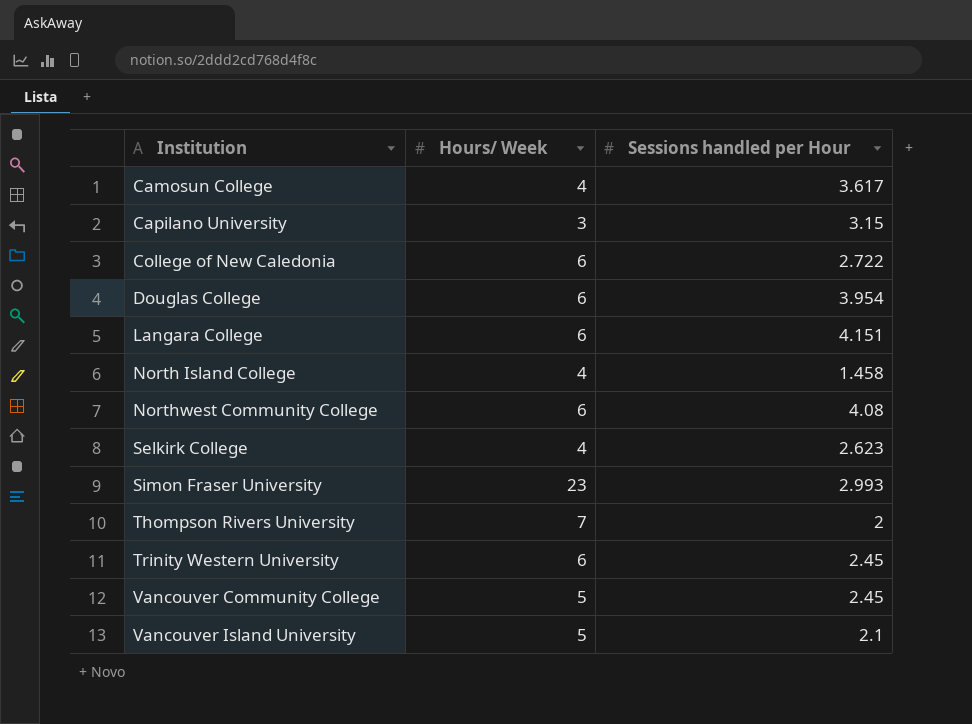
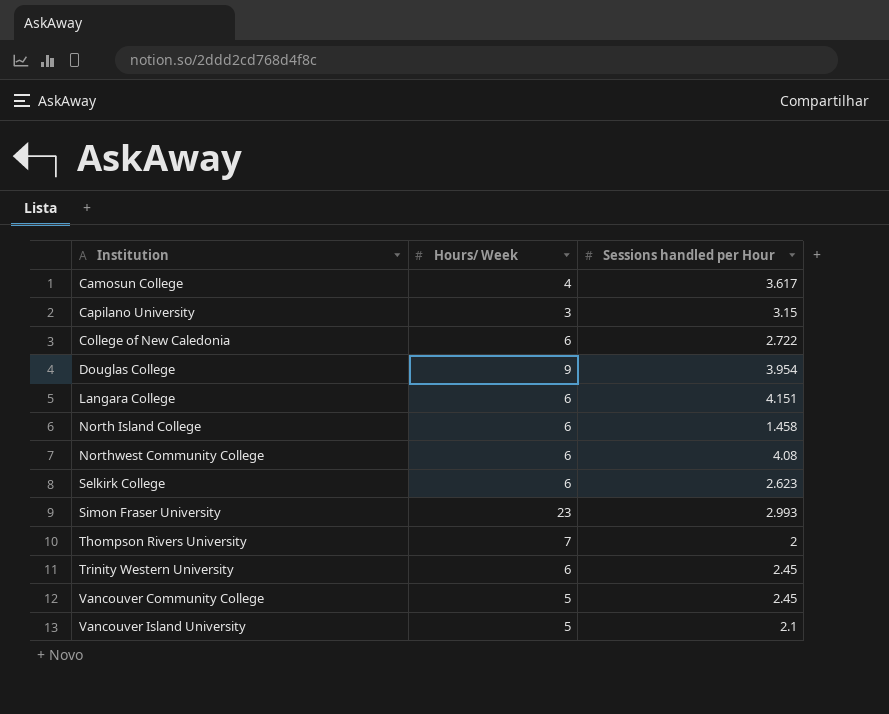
Douglas College | Hours/ Week: 6 -> 9
North Island College | Hours/ Week: 4 -> 6
Selkirk College | Hours/ Week: 4 -> 6

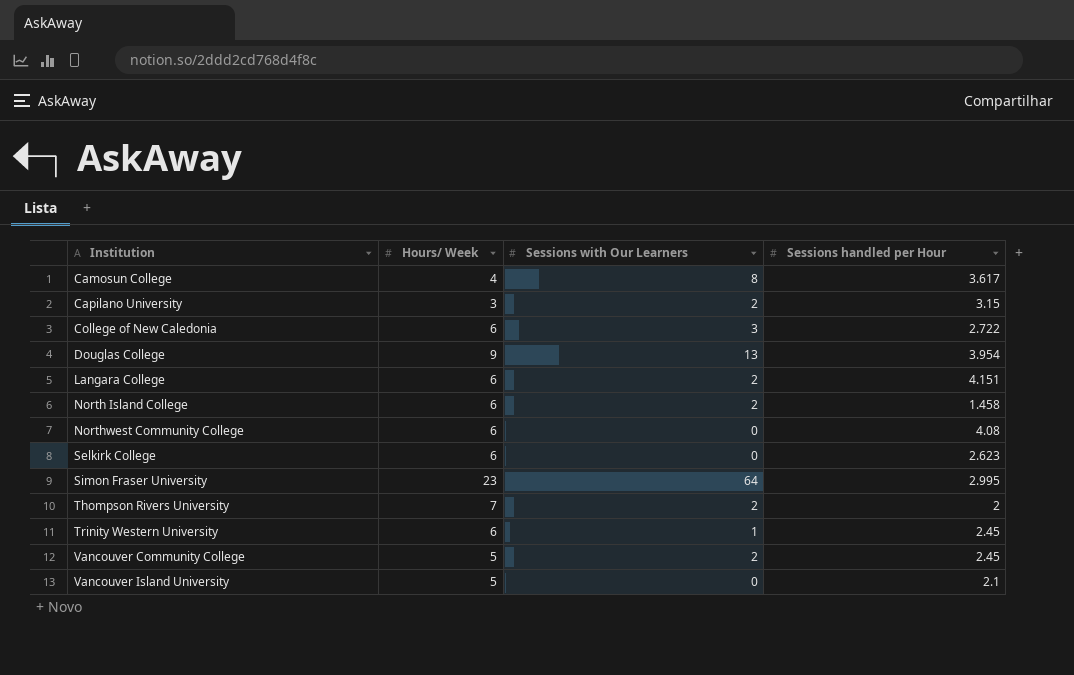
column Sessions with Our Learners | position: none -> 3
Simon Fraser University | Sessions handled per Hour: 2.993 -> 2.995

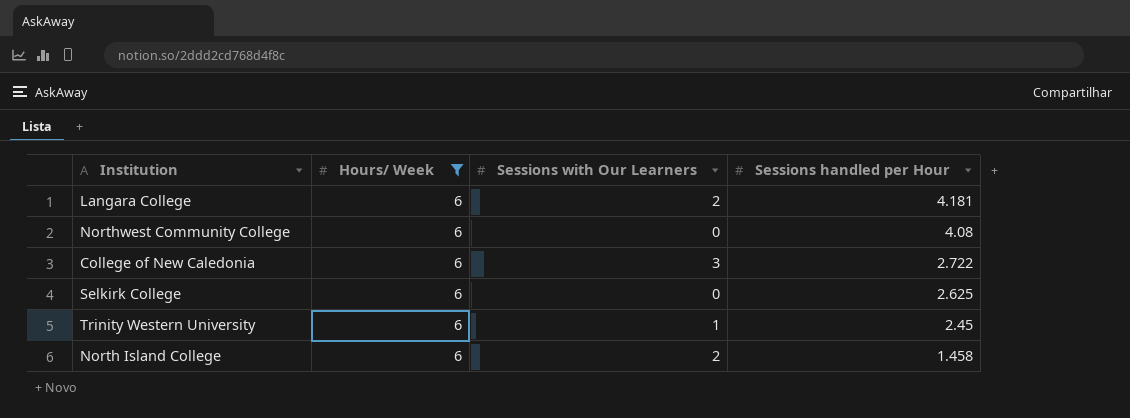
filter: none -> Hours/ Week = 6
row order: Institution ascending -> Sessions handled per Hour descending
Langara College | Sessions handled per Hour: 4.151 -> 4.181
Selkirk College | Sessions handled per Hour: 2.623 -> 2.625

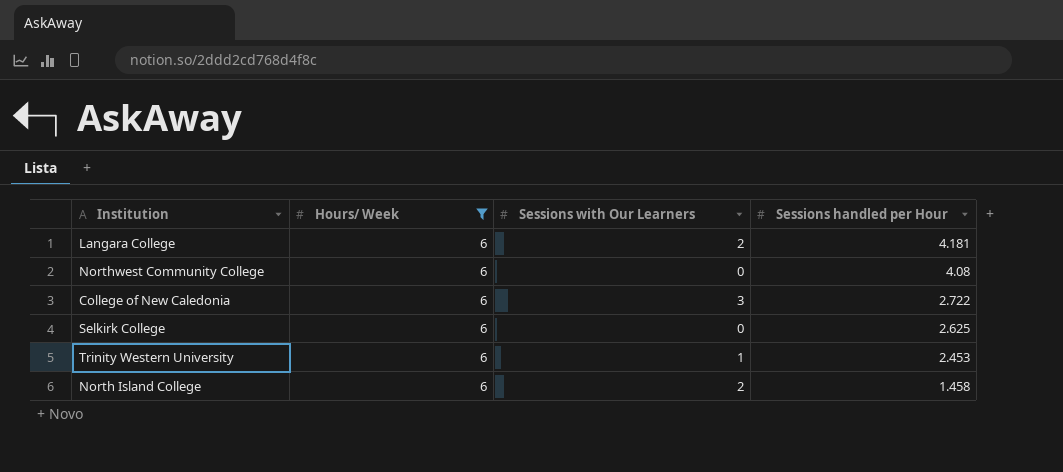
Trinity Western University | Sessions handled per Hour: 2.45 -> 2.453

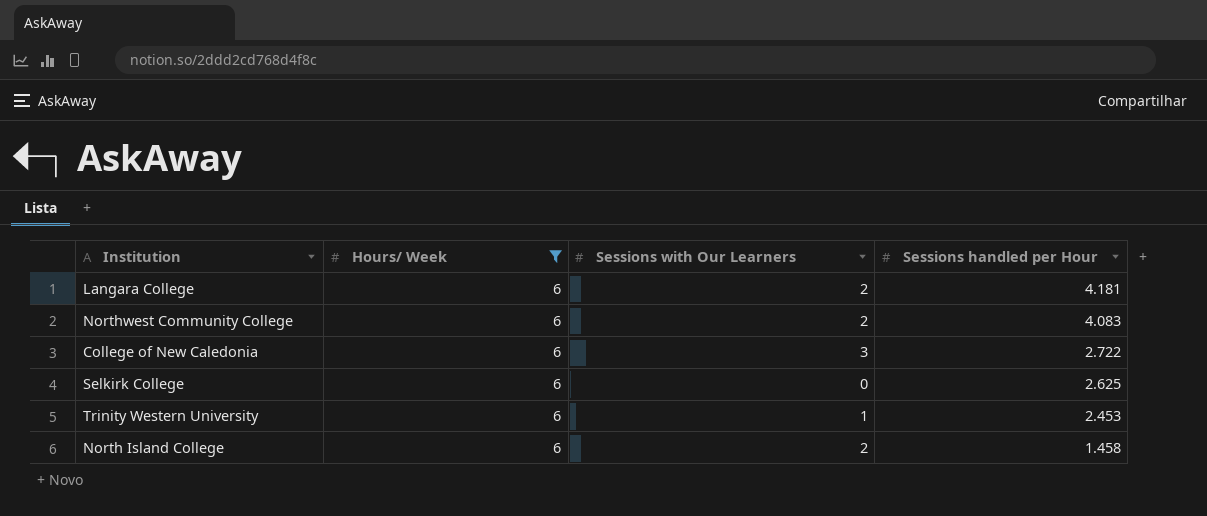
Northwest Community College | Sessions with Our Learners: 0 -> 2
Northwest Community College | Sessions handled per Hour: 4.08 -> 4.083

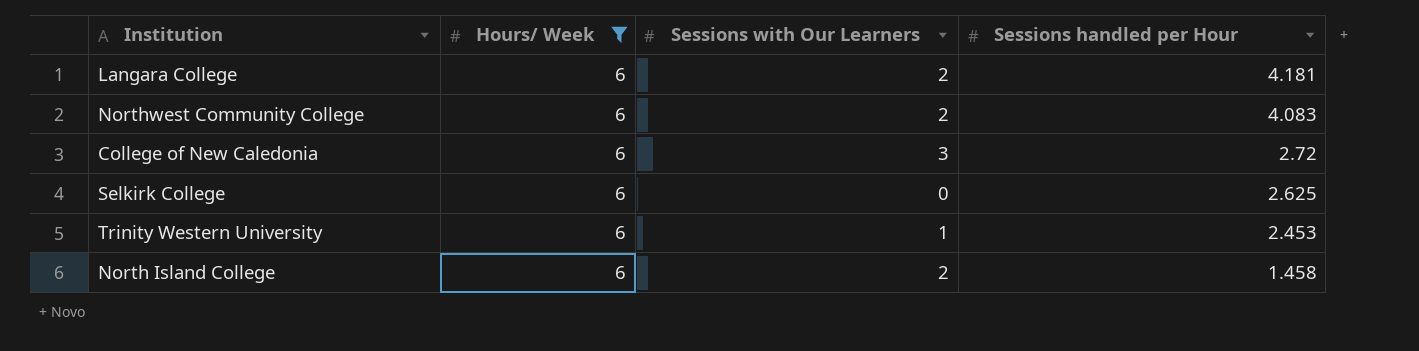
College of New Caledonia | Sessions handled per Hour: 2.722 -> 2.72

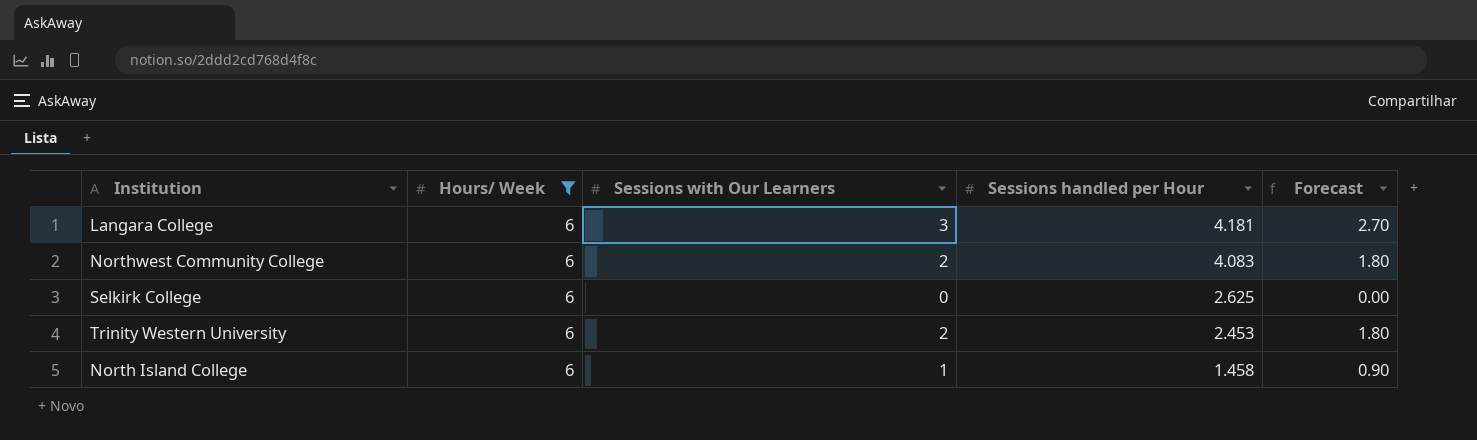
column Forecast | formula: none -> [Sessions with Our Learners] * 0.9
row College of New Caledonia: 6 | 3 | 2.72 -> none
Langara College | Sessions with Our Learners: 2 -> 3
Trinity Western University | Sessions with Our Learners: 1 -> 2
North Island College | Sessions with Our Learners: 2 -> 1

